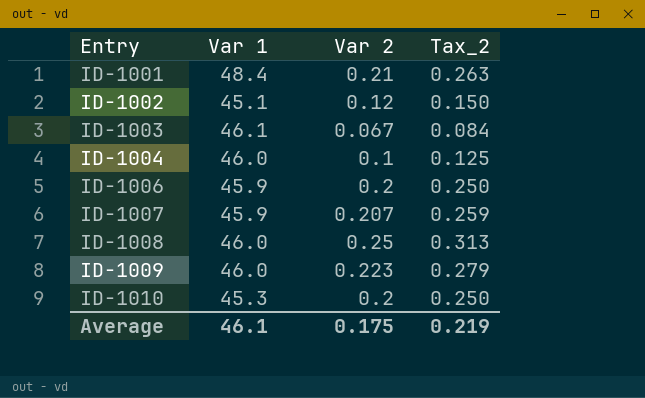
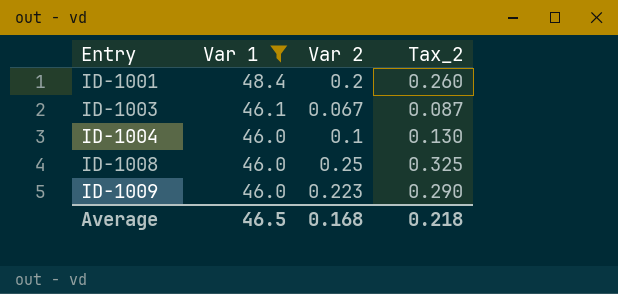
filter: none -> Var 1 >= 46.0
column Tax_2 | formula: [Var 2] * 1.25 -> [Var 2] * 1.3
ID-1001 | Var 2: 0.21 -> 0.2
Average | Var 1: 46.1 -> 46.5
Average | Var 2: 0.175 -> 0.168
Average | Tax_2: 0.219 -> 0.218

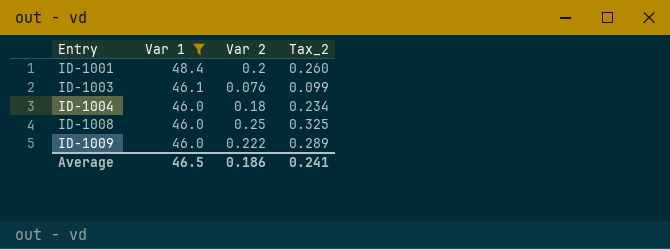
ID-1003 | Var 2: 0.067 -> 0.076
ID-1003 | Tax_2: 0.087 -> 0.099
ID-1004 | Var 2: 0.1 -> 0.18
ID-1004 | Tax_2: 0.130 -> 0.234
ID-1009 | Var 2: 0.223 -> 0.222
ID-1009 | Tax_2: 0.290 -> 0.289
Average | Var 2: 0.168 -> 0.186
Average | Tax_2: 0.218 -> 0.241

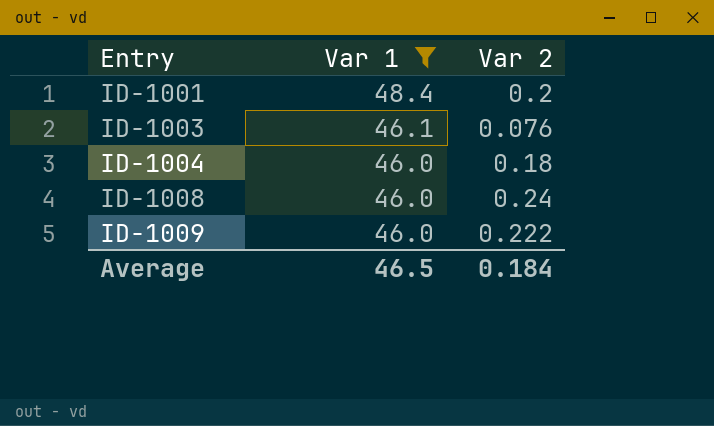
column Tax_2 | formula: [Var 2] * 1.3 -> none
ID-1008 | Var 2: 0.25 -> 0.24
Average | Var 2: 0.186 -> 0.184

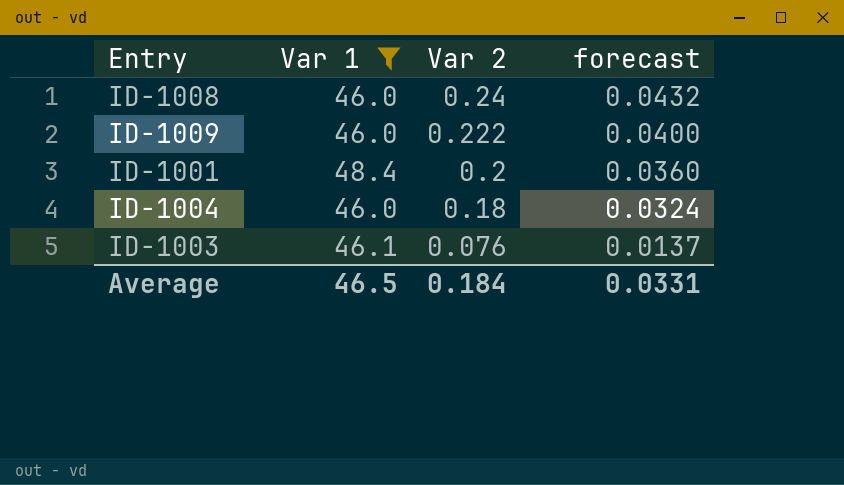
row order: Entry ascending -> Var 2 descending
column forecast | formula: none -> [Var 2] * 0.18

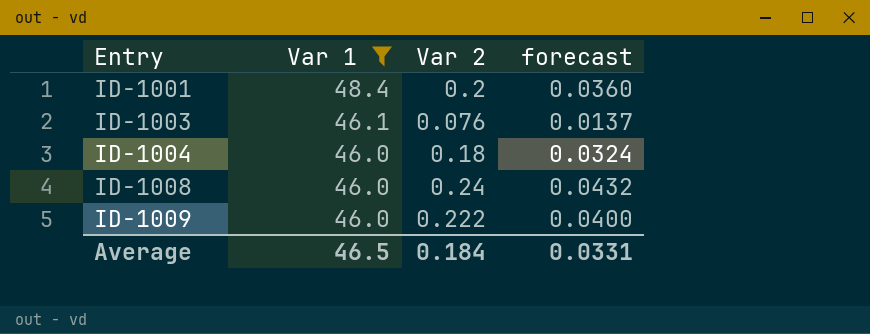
row order: Var 2 descending -> Entry ascending

